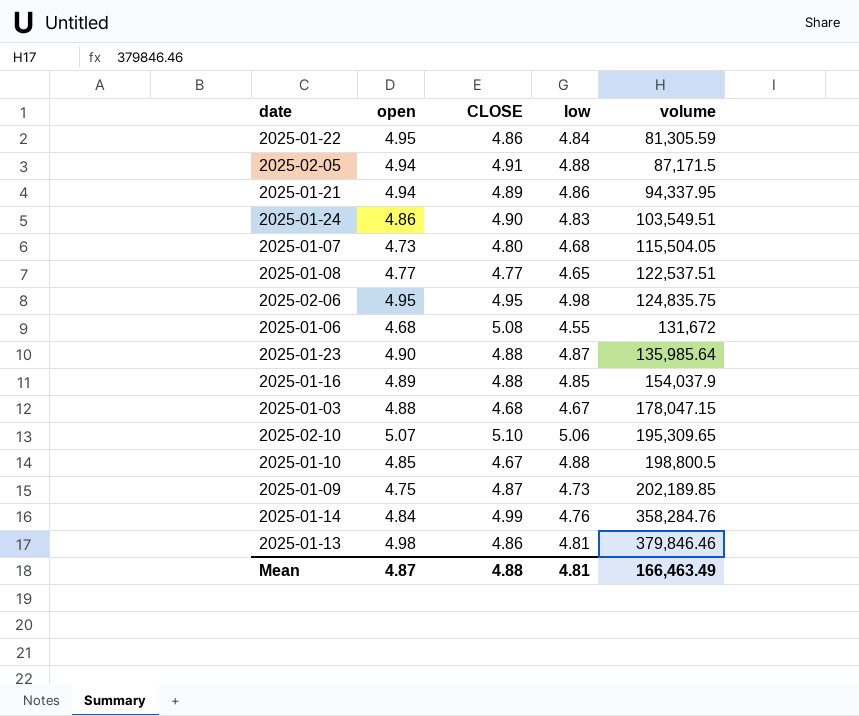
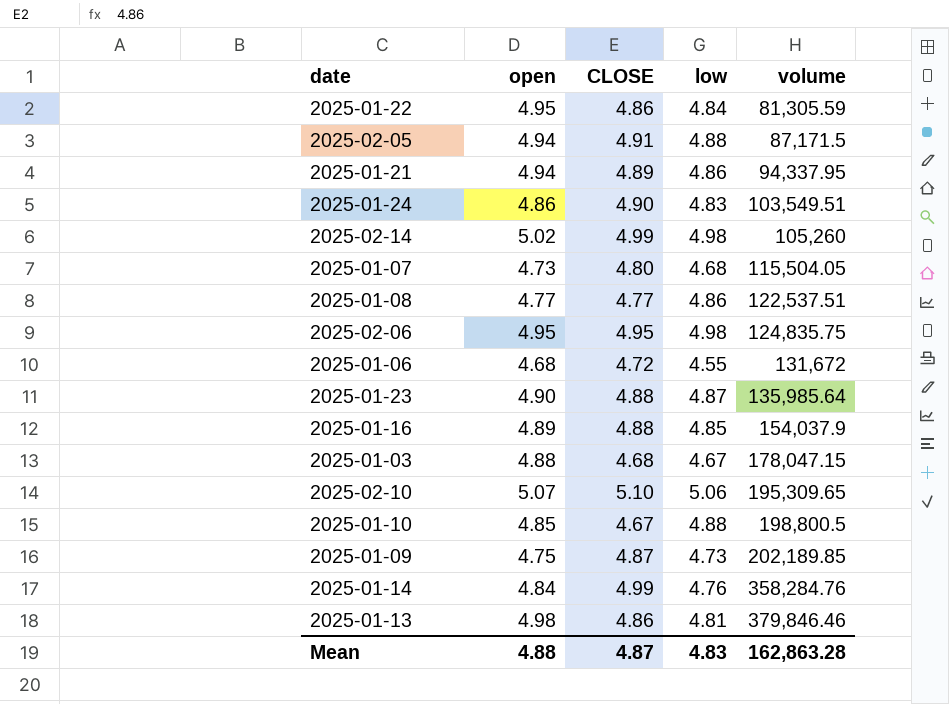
row 2025-02-14: none -> 5.02 | 4.99 | 4.98 | 105,260
2025-01-08 | low: 4.65 -> 4.86
2025-01-06 | CLOSE: 5.08 -> 4.72
Mean | open: 4.87 -> 4.88
Mean | CLOSE: 4.88 -> 4.87
Mean | low: 4.81 -> 4.83
Mean | volume: 166,463.49 -> 162,863.28

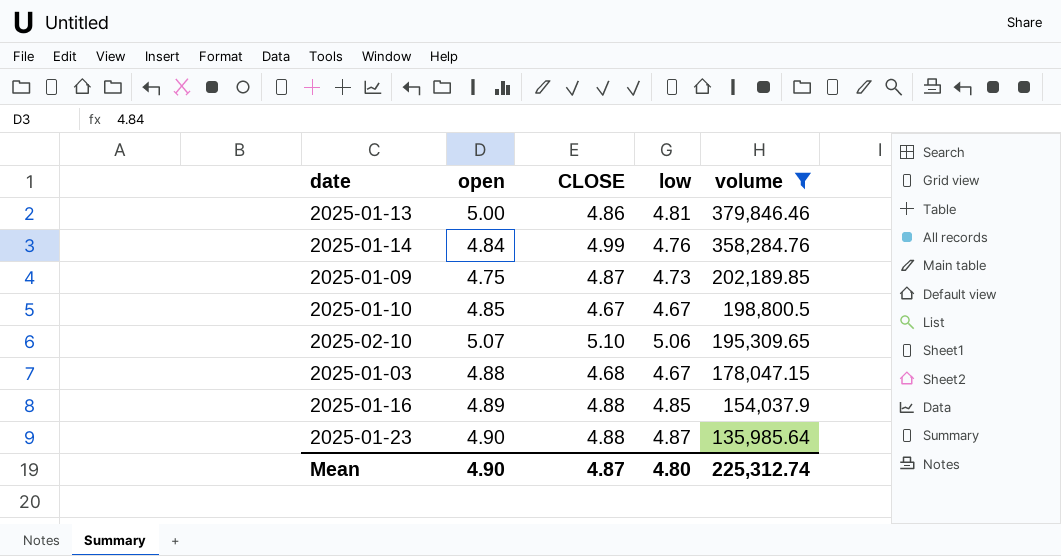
filter: none -> volume >= 135,985.64
row order: volume ascending -> volume descending
2025-01-13 | open: 4.98 -> 5.00
2025-01-10 | low: 4.88 -> 4.67
Mean | open: 4.88 -> 4.90
Mean | low: 4.83 -> 4.80
Mean | volume: 162,863.28 -> 225,312.74

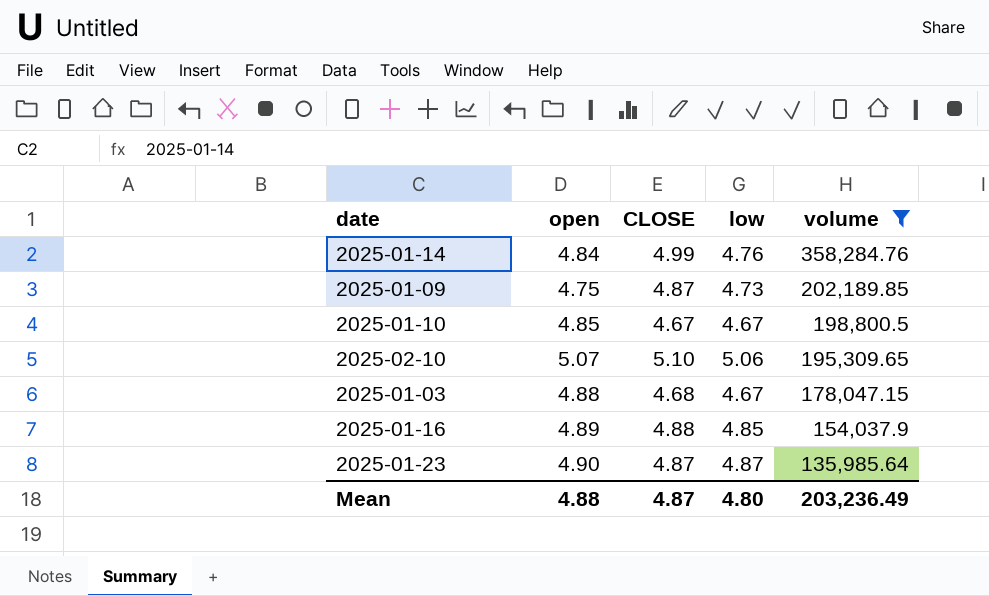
row 2025-01-13: 5.00 | 4.86 | 4.81 | 379,846.46 -> none
2025-01-23 | CLOSE: 4.88 -> 4.87
Mean | open: 4.90 -> 4.88
Mean | volume: 225,312.74 -> 203,236.49

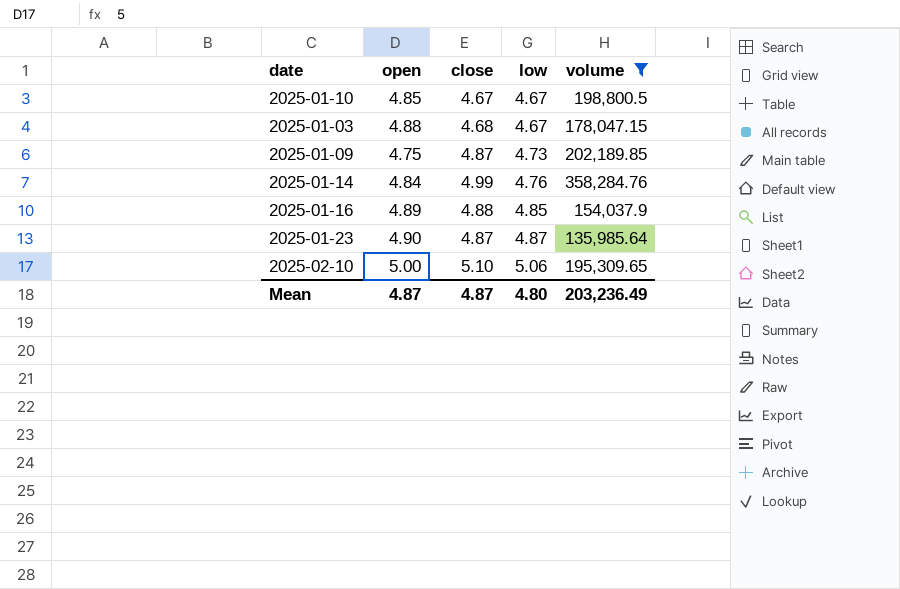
row order: volume descending -> low ascending
column name: CLOSE -> close
2025-02-10 | open: 5.07 -> 5.00
Mean | open: 4.88 -> 4.87

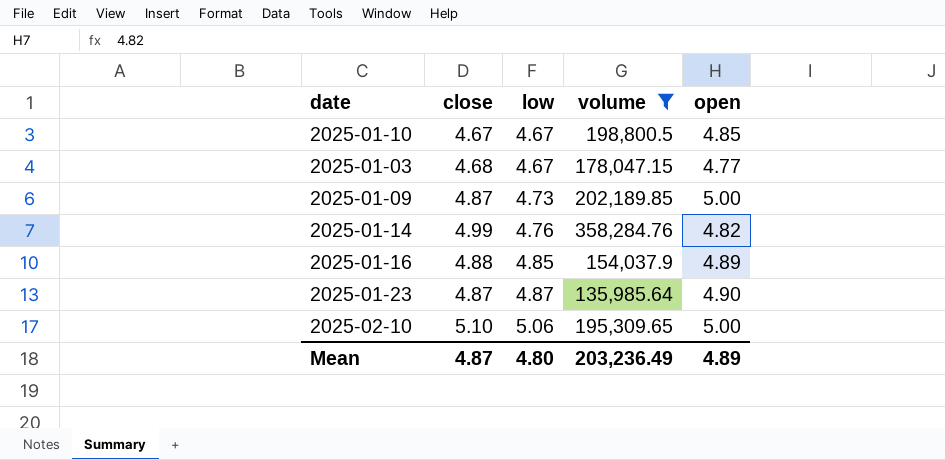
column open | position: 2 -> 5
2025-01-03 | open: 4.88 -> 4.77
2025-01-09 | open: 4.75 -> 5.00
2025-01-14 | open: 4.84 -> 4.82
Mean | open: 4.87 -> 4.89

